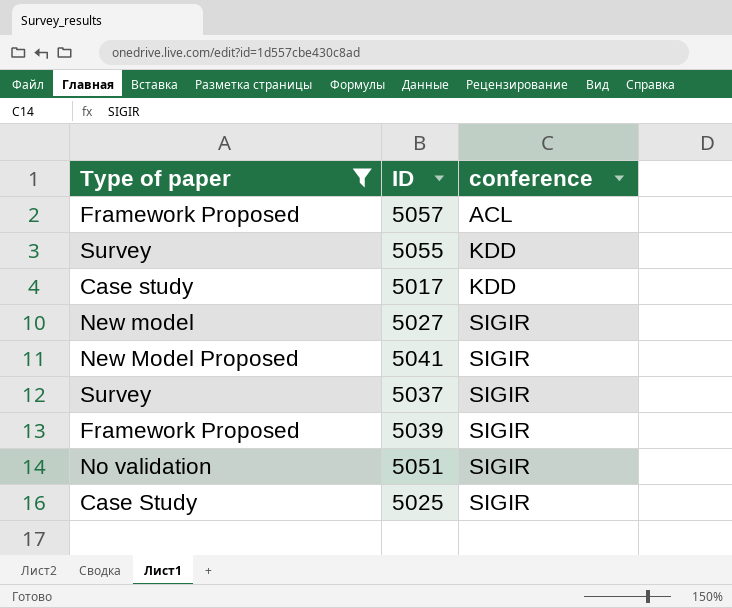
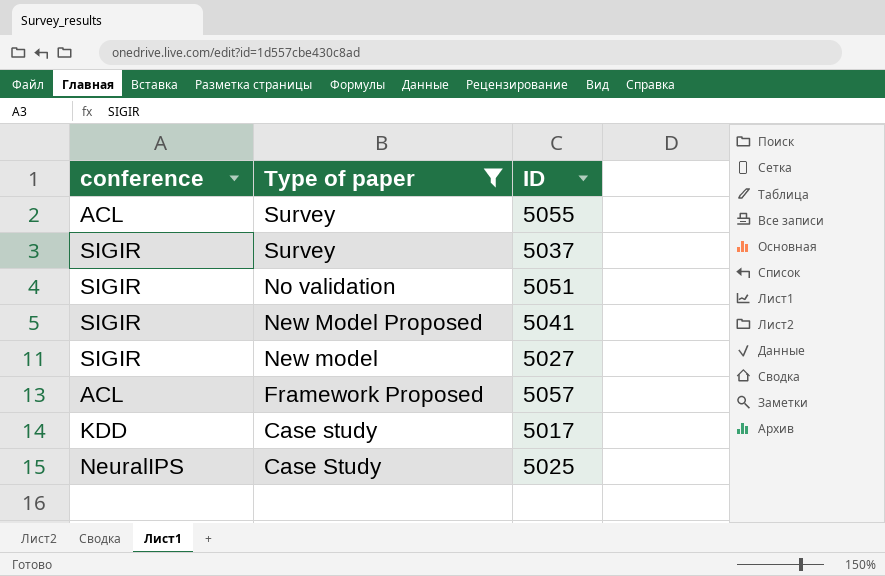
row order: conference ascending -> Type of paper descending
column conference | position: 3 -> 1
row 5039: Framework Proposed | SIGIR -> none
5055 | conference: KDD -> ACL
5025 | conference: SIGIR -> NeuralIPS

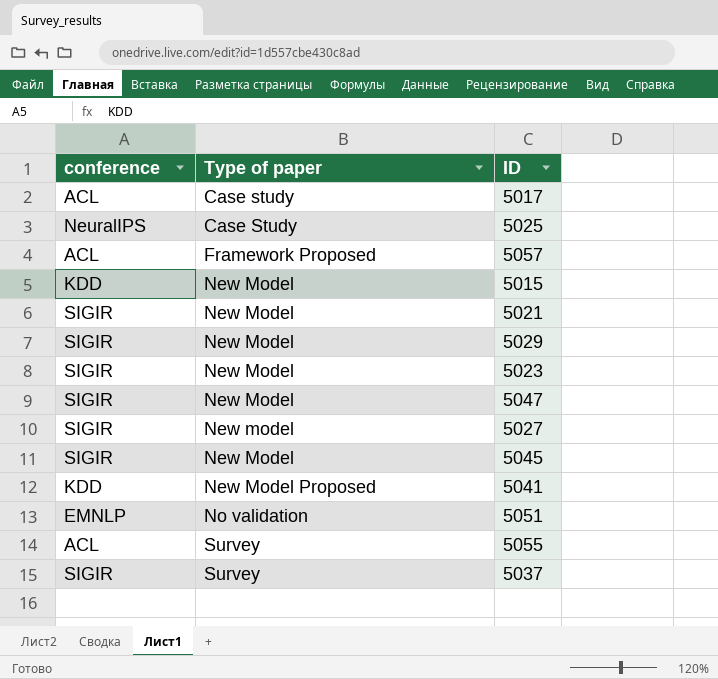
filter: Type of paper != New Model -> none
row order: Type of paper descending -> Type of paper ascending
5017 | conference: KDD -> ACL
5041 | conference: SIGIR -> KDD
5051 | conference: SIGIR -> EMNLP

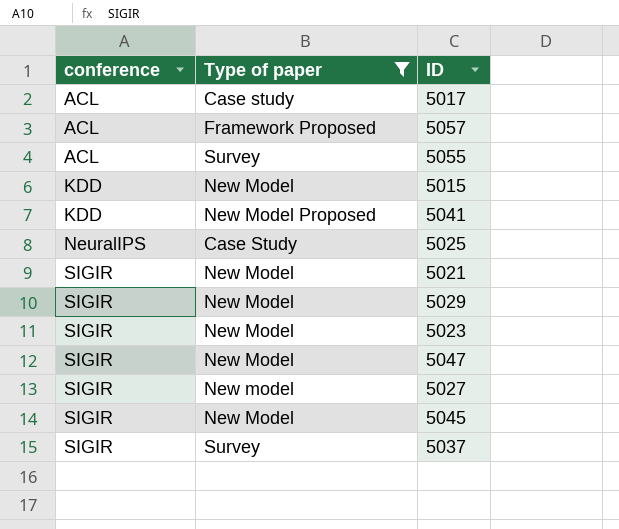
filter: none -> Type of paper != No validation
row order: Type of paper ascending -> conference ascending

